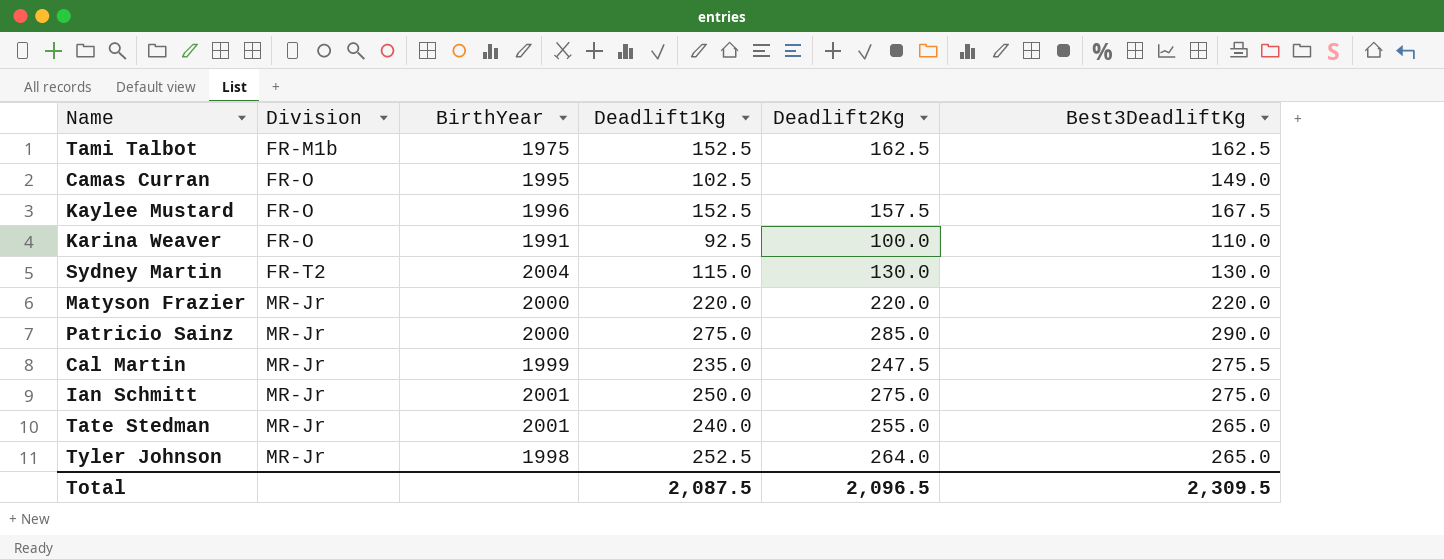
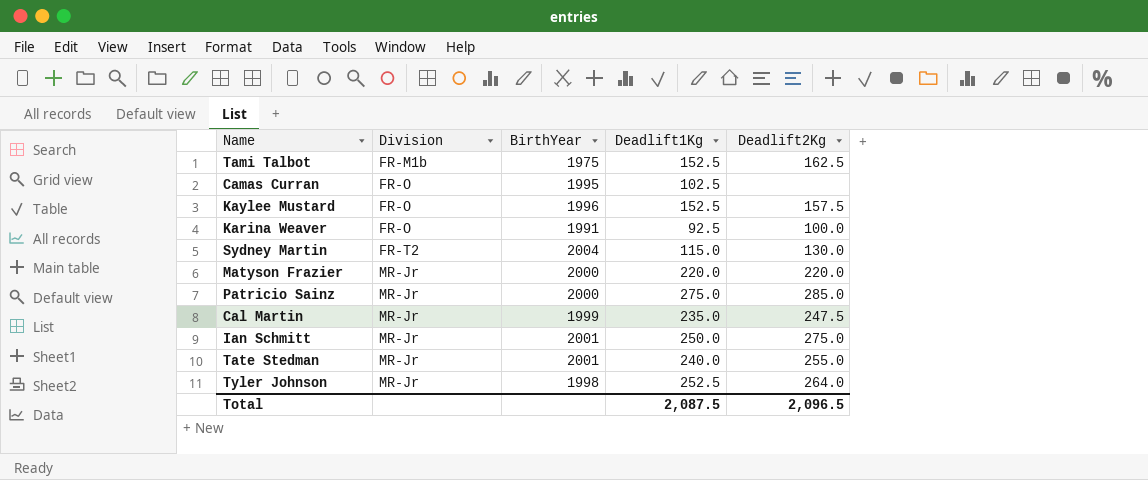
column Best3DeadliftKg | position: 6 -> none

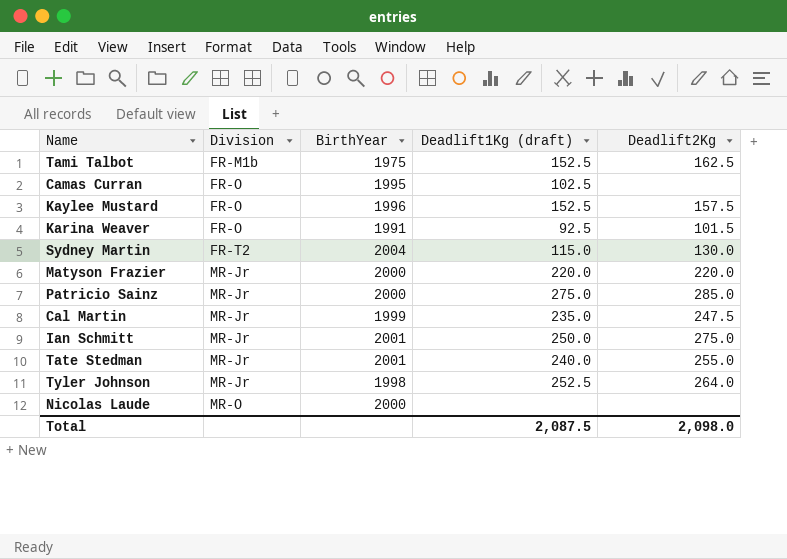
column name: Deadlift1Kg -> Deadlift1Kg (draft)
Karina Weaver | Deadlift2Kg: 100.0 -> 101.5
row Nicolas Laude: none -> MR-O | 2000 | none | none
Total | Deadlift2Kg: 2,096.5 -> 2,098.0

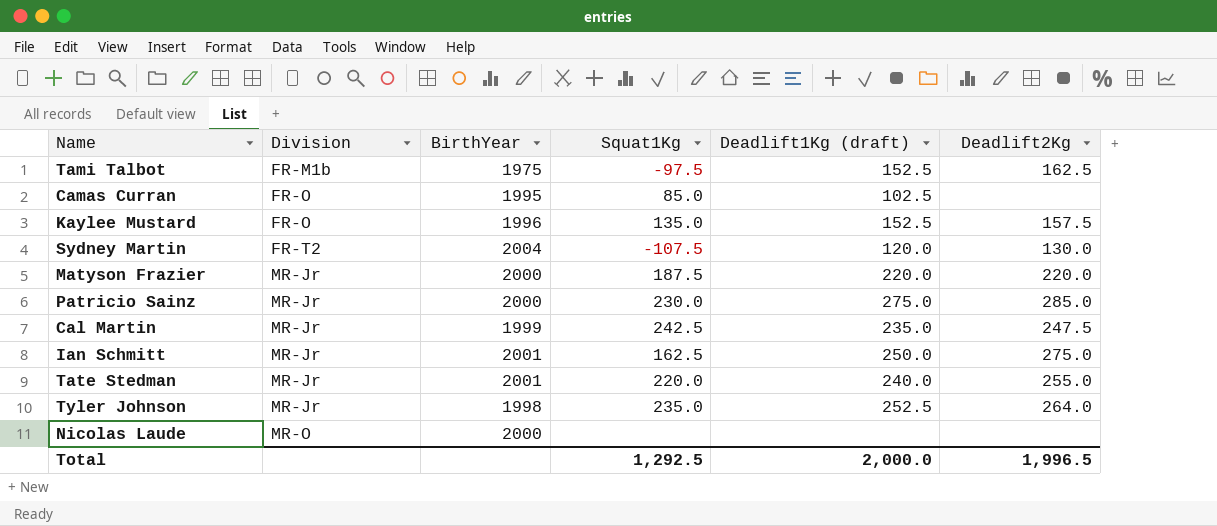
column Squat1Kg | position: none -> 4
row Karina Weaver: FR-O | 1991 | 92.5 | 101.5 -> none
Sydney Martin | Deadlift1Kg (draft): 115.0 -> 120.0
Total | Deadlift1Kg (draft): 2,087.5 -> 2,000.0
Total | Deadlift2Kg: 2,098.0 -> 1,996.5

